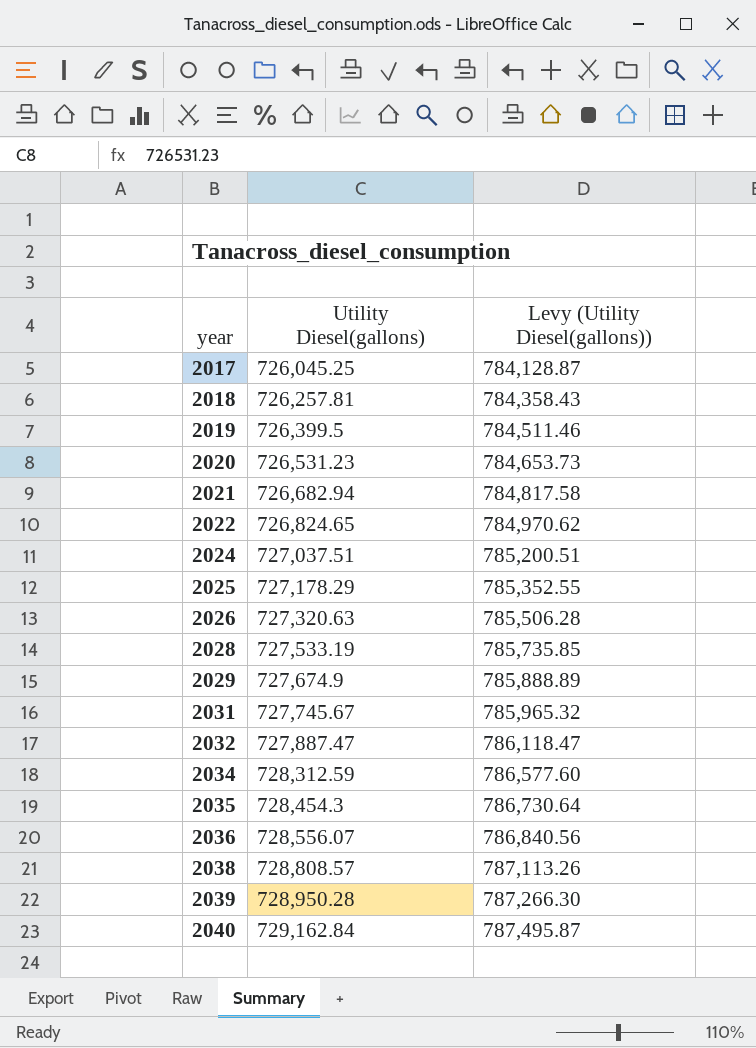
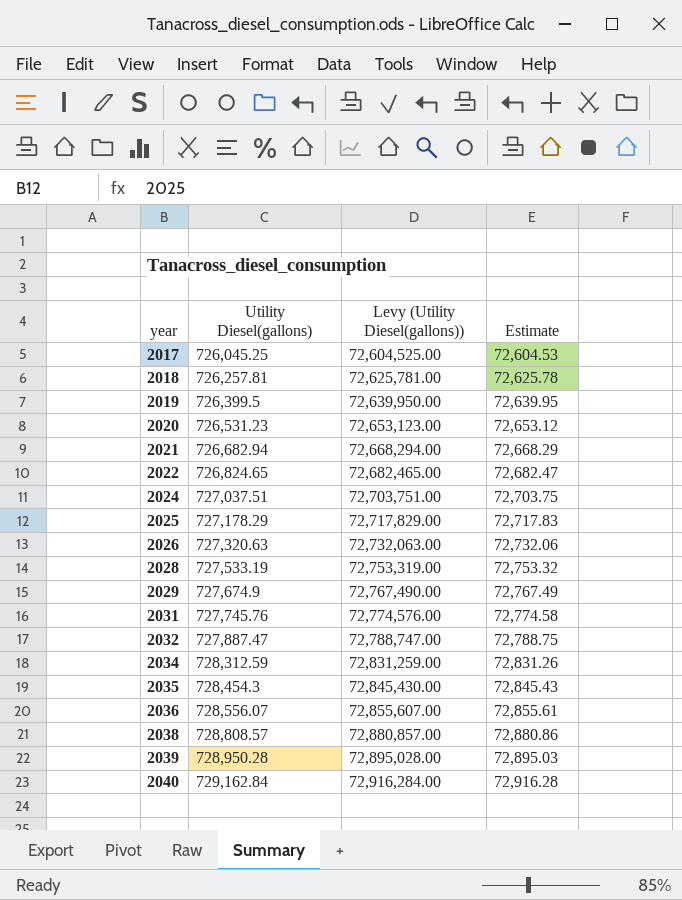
column Levy (Utility Diesel(gallons)) | formula: [Utility Diesel(gallons)] * 1.08 -> [Utility Diesel(gallons)] * 100
column Estimate | formula: none -> [Utility Diesel(gallons)] * 0.1
2031 | Utility Diesel(gallons): 727,745.67 -> 727,745.76

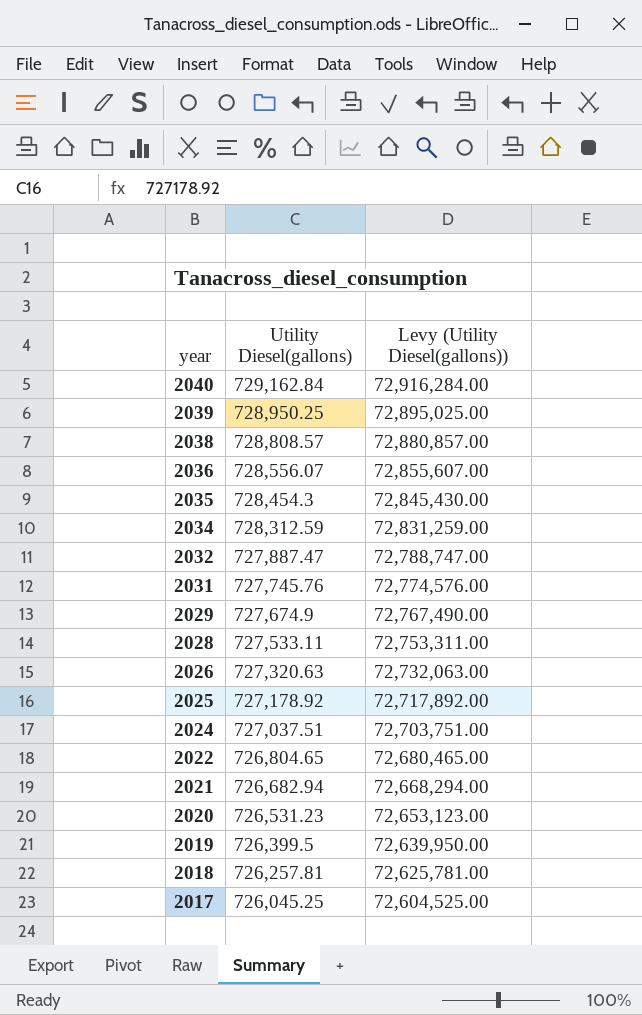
row order: year ascending -> year descending
column Estimate | formula: [Utility Diesel(gallons)] * 0.1 -> none
2039 | Utility Diesel(gallons): 728,950.28 -> 728,950.25
2039 | Levy (Utility Diesel(gallons)): 72,895,028.00 -> 72,895,025.00
2028 | Utility Diesel(gallons): 727,533.19 -> 727,533.11
2028 | Levy (Utility Diesel(gallons)): 72,753,319.00 -> 72,753,311.00
2025 | Utility Diesel(gallons): 727,178.29 -> 727,178.92
2025 | Levy (Utility Diesel(gallons)): 72,717,829.00 -> 72,717,892.00
2022 | Utility Diesel(gallons): 726,824.65 -> 726,804.65
2022 | Levy (Utility Diesel(gallons)): 72,682,465.00 -> 72,680,465.00

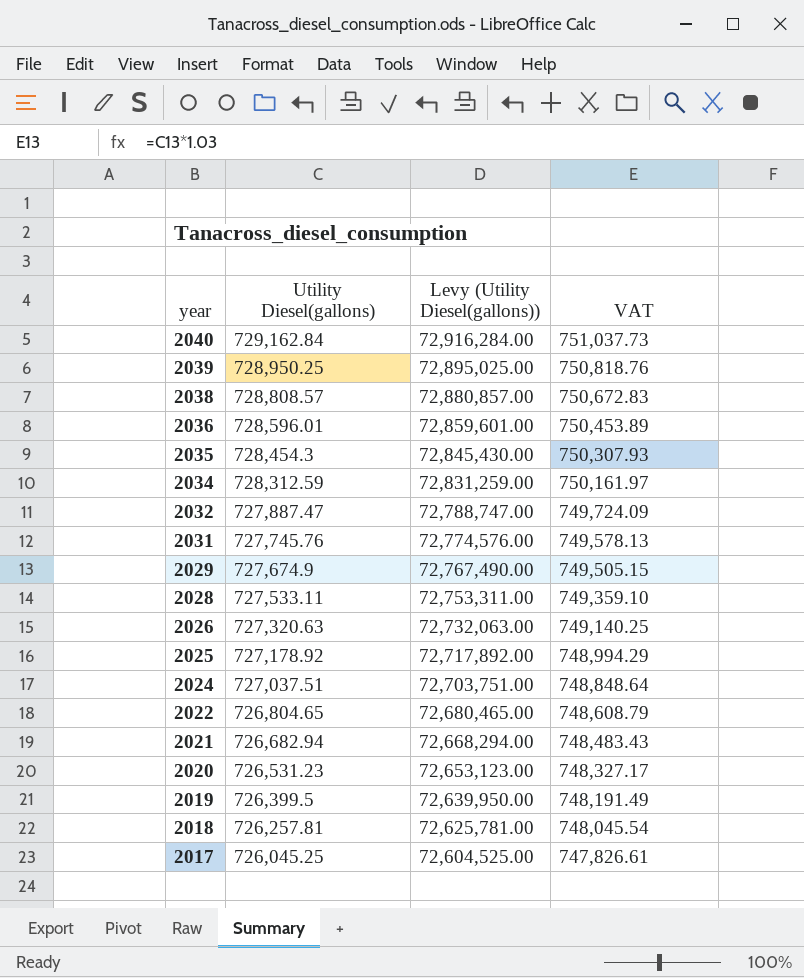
column VAT | formula: none -> [Utility Diesel(gallons)] * 1.03
2036 | Utility Diesel(gallons): 728,556.07 -> 728,596.01
2036 | Levy (Utility Diesel(gallons)): 72,855,607.00 -> 72,859,601.00

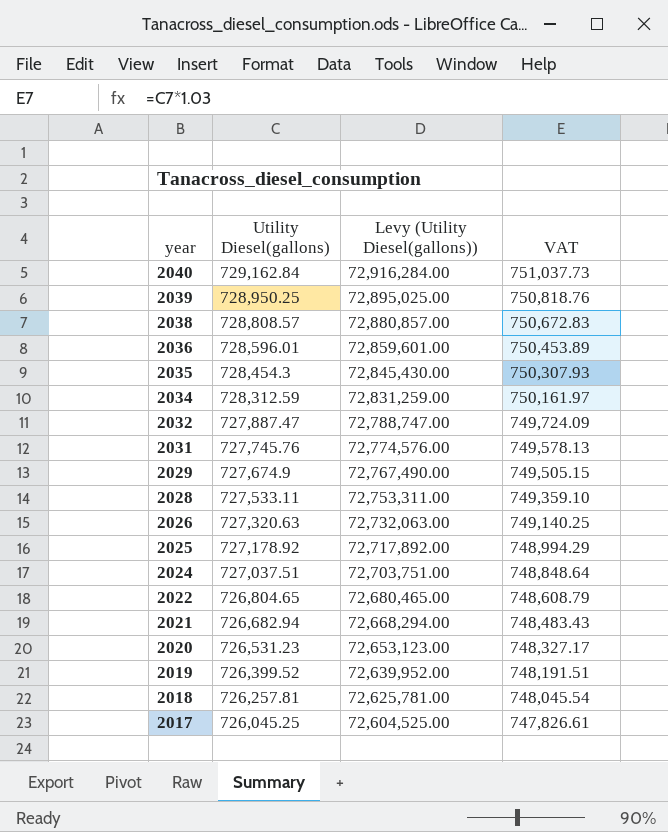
2019 | Utility Diesel(gallons): 726,399.5 -> 726,399.52
2019 | Levy (Utility Diesel(gallons)): 72,639,950.00 -> 72,639,952.00
2019 | VAT: 748,191.49 -> 748,191.51

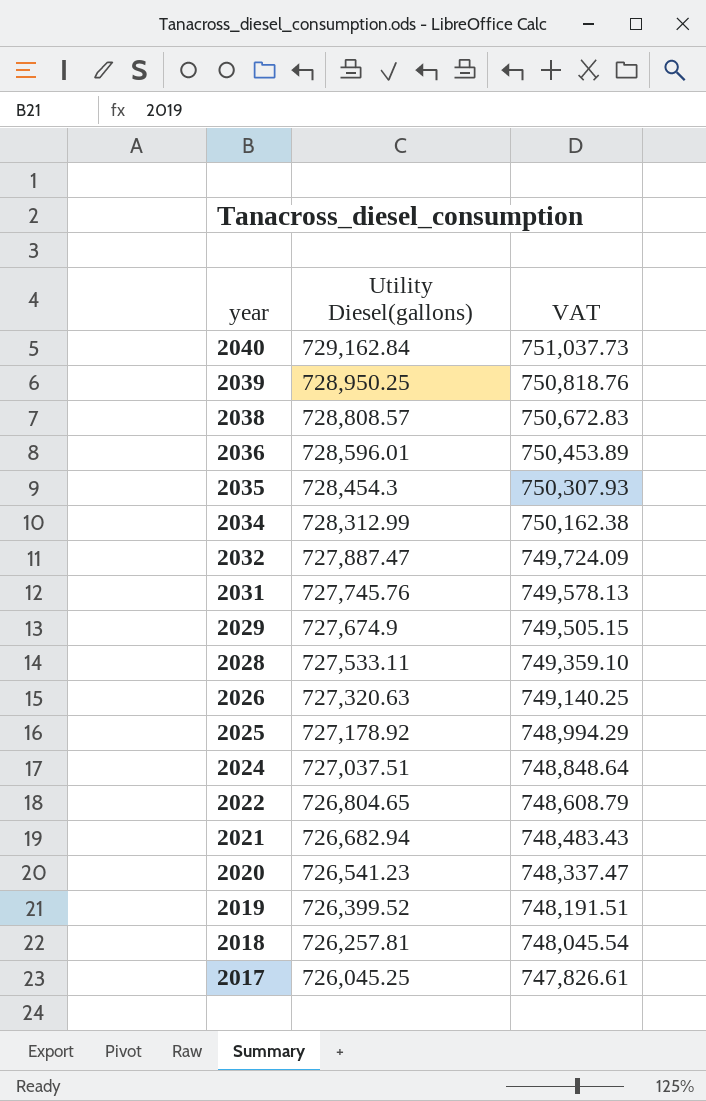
column Levy (Utility Diesel(gallons)) | formula: [Utility Diesel(gallons)] * 100 -> none
2034 | Utility Diesel(gallons): 728,312.59 -> 728,312.99
2034 | VAT: 750,161.97 -> 750,162.38
2020 | Utility Diesel(gallons): 726,531.23 -> 726,541.23
2020 | VAT: 748,327.17 -> 748,337.47

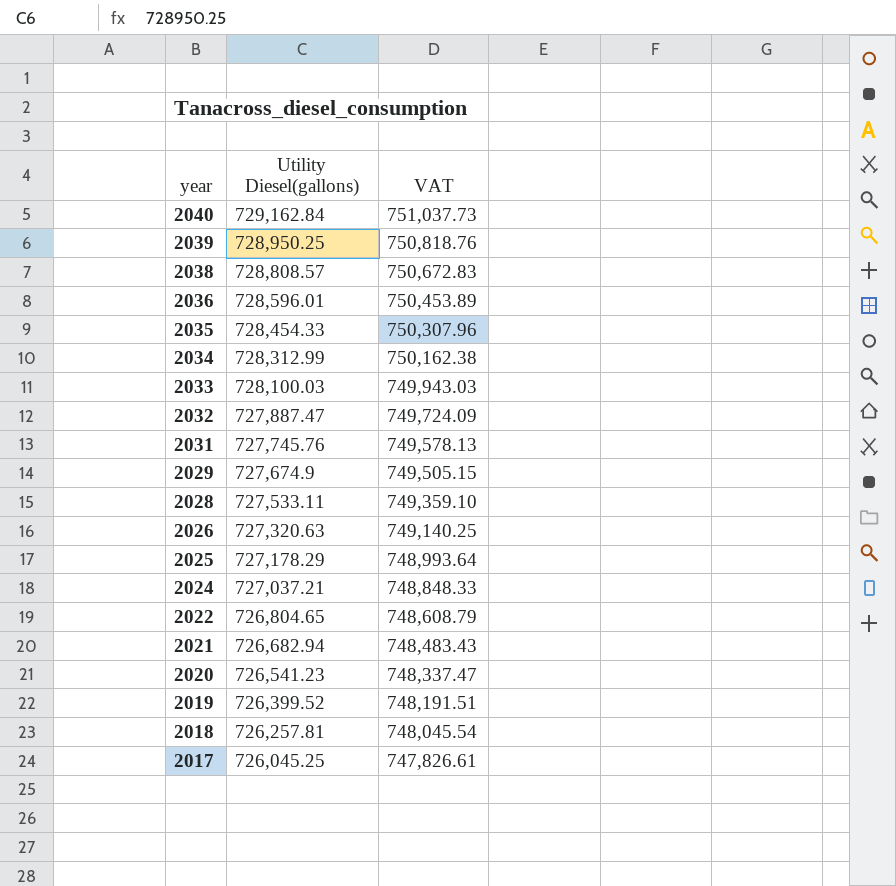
2035 | Utility Diesel(gallons): 728,454.3 -> 728,454.33
2035 | VAT: 750,307.93 -> 750,307.96
row 2033: none -> 728,100.03 | 749,943.03
2025 | Utility Diesel(gallons): 727,178.92 -> 727,178.29
2025 | VAT: 748,994.29 -> 748,993.64
2024 | Utility Diesel(gallons): 727,037.51 -> 727,037.21
2024 | VAT: 748,848.64 -> 748,848.33

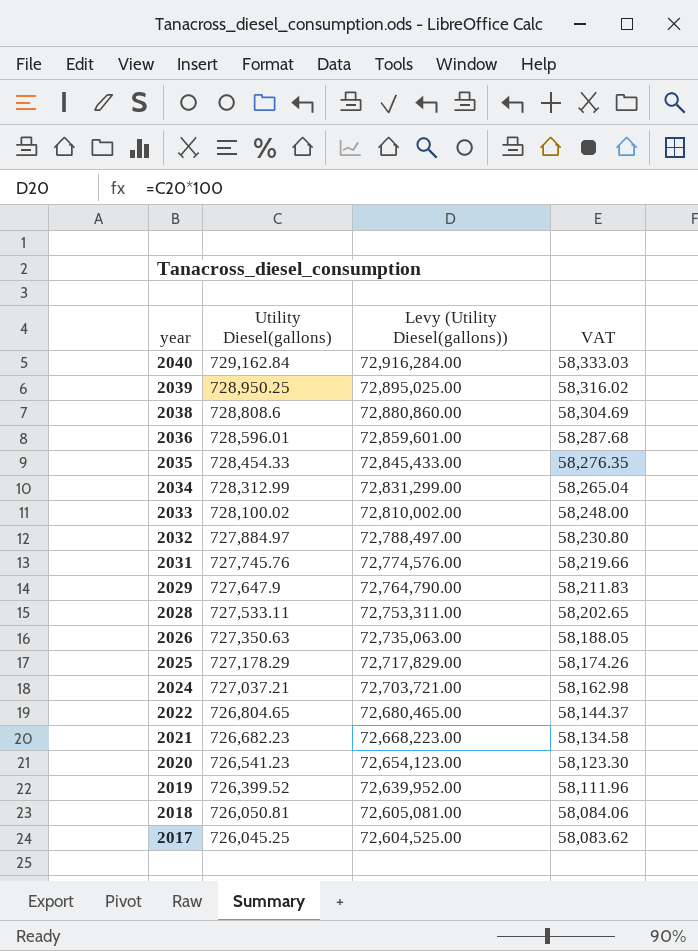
column Levy (Utility Diesel(gallons)) | formula: none -> [Utility Diesel(gallons)] * 100
column VAT | formula: [Utility Diesel(gallons)] * 1.03 -> [Utility Diesel(gallons)] * 0.08
2038 | Utility Diesel(gallons): 728,808.57 -> 728,808.6
2033 | Utility Diesel(gallons): 728,100.03 -> 728,100.02
2032 | Utility Diesel(gallons): 727,887.47 -> 727,884.97
2029 | Utility Diesel(gallons): 727,674.9 -> 727,647.9
2026 | Utility Diesel(gallons): 727,320.63 -> 727,350.63
2021 | Utility Diesel(gallons): 726,682.94 -> 726,682.23
2018 | Utility Diesel(gallons): 726,257.81 -> 726,050.81

